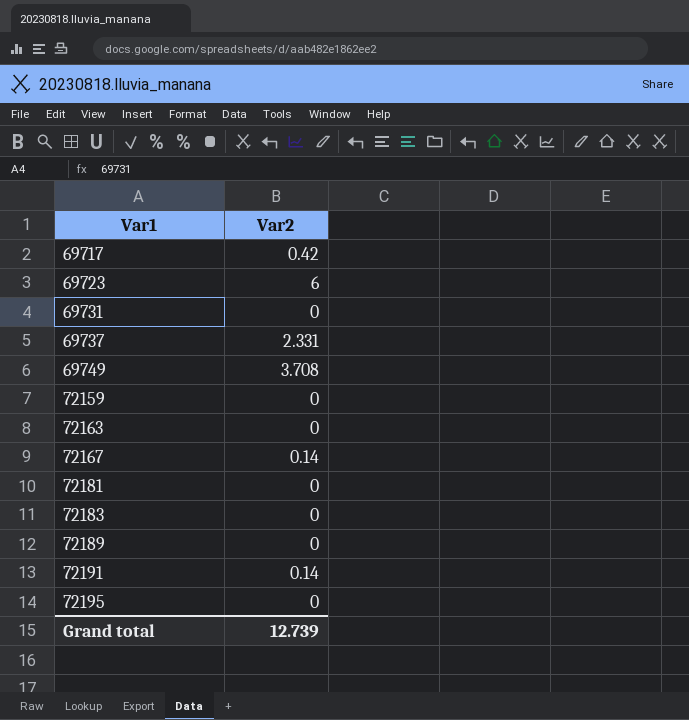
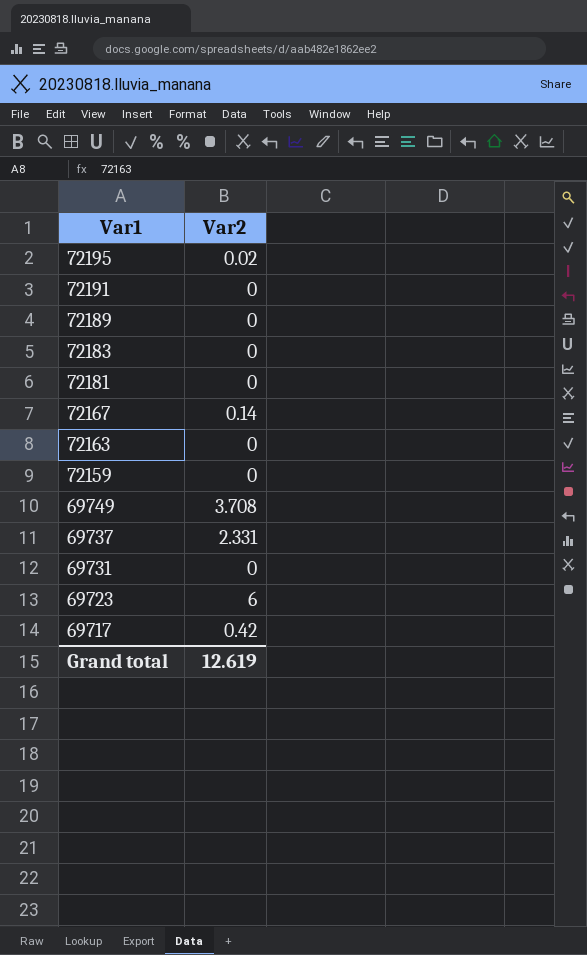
row order: Var1 ascending -> Var1 descending
72195 | Var2: 0 -> 0.02
72191 | Var2: 0.14 -> 0
Grand total | Var2: 12.739 -> 12.619

